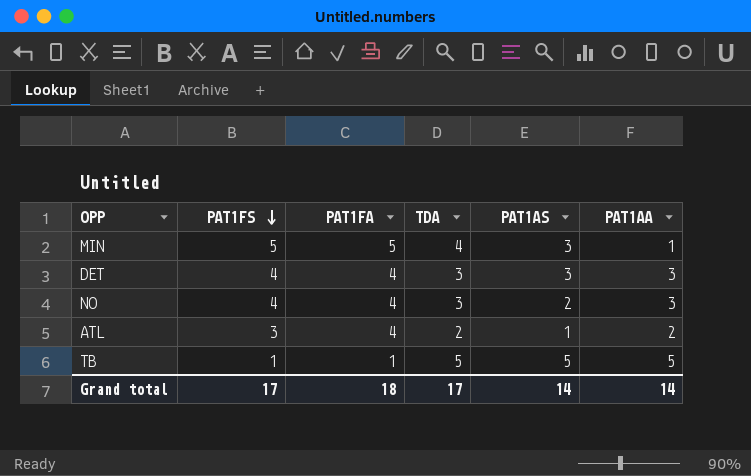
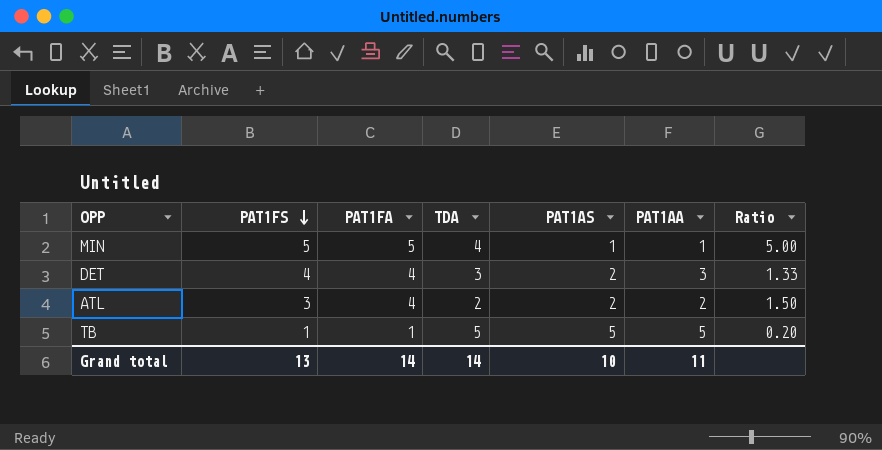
column Ratio | formula: none -> [PAT1FS] / [PAT1AA]
row NO: 4 | 4 | 3 | 2 | 3 -> none
MIN | PAT1AS: 3 -> 1
DET | PAT1AS: 3 -> 2
ATL | PAT1AS: 1 -> 2
Grand total | PAT1FS: 17 -> 13
Grand total | PAT1FA: 18 -> 14
Grand total | TDA: 17 -> 14
Grand total | PAT1AS: 14 -> 10
Grand total | PAT1AA: 14 -> 11

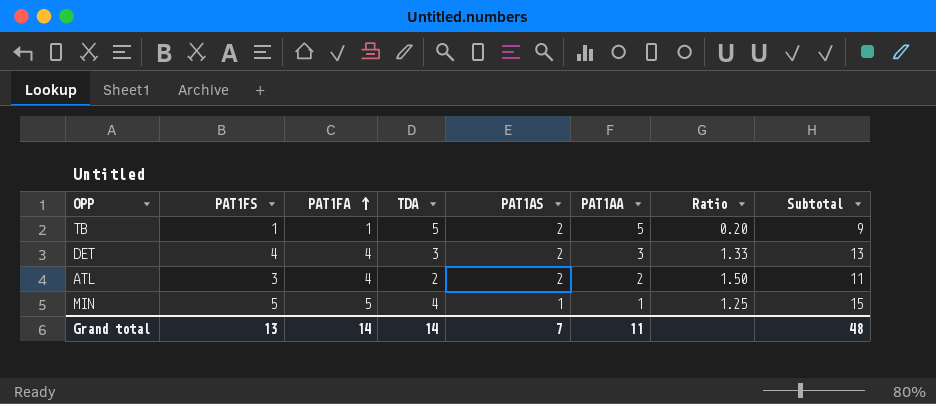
row order: PAT1FS descending -> PAT1FA ascending
column Ratio | formula: [PAT1FS] / [PAT1AA] -> [PAT1FS] / [TDA]
column Subtotal | formula: none -> [PAT1FS] + [PAT1FA] + [TDA] + [PAT1AS]
TB | PAT1AS: 5 -> 2
Grand total | PAT1AS: 10 -> 7

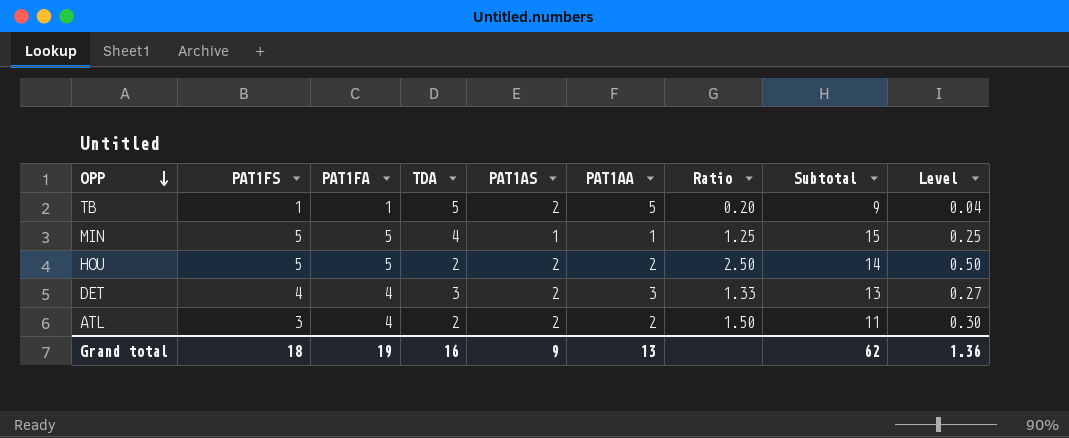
row order: PAT1FA ascending -> OPP descending
column Level | formula: none -> [Ratio] * 0.2
row HOU: none -> 5 | 5 | 2 | 2 | 2 | 2.50 | 14 | 0.50
Grand total | PAT1FS: 13 -> 18
Grand total | PAT1FA: 14 -> 19
Grand total | TDA: 14 -> 16
Grand total | PAT1AS: 7 -> 9
Grand total | PAT1AA: 11 -> 13
Grand total | Subtotal: 48 -> 62

